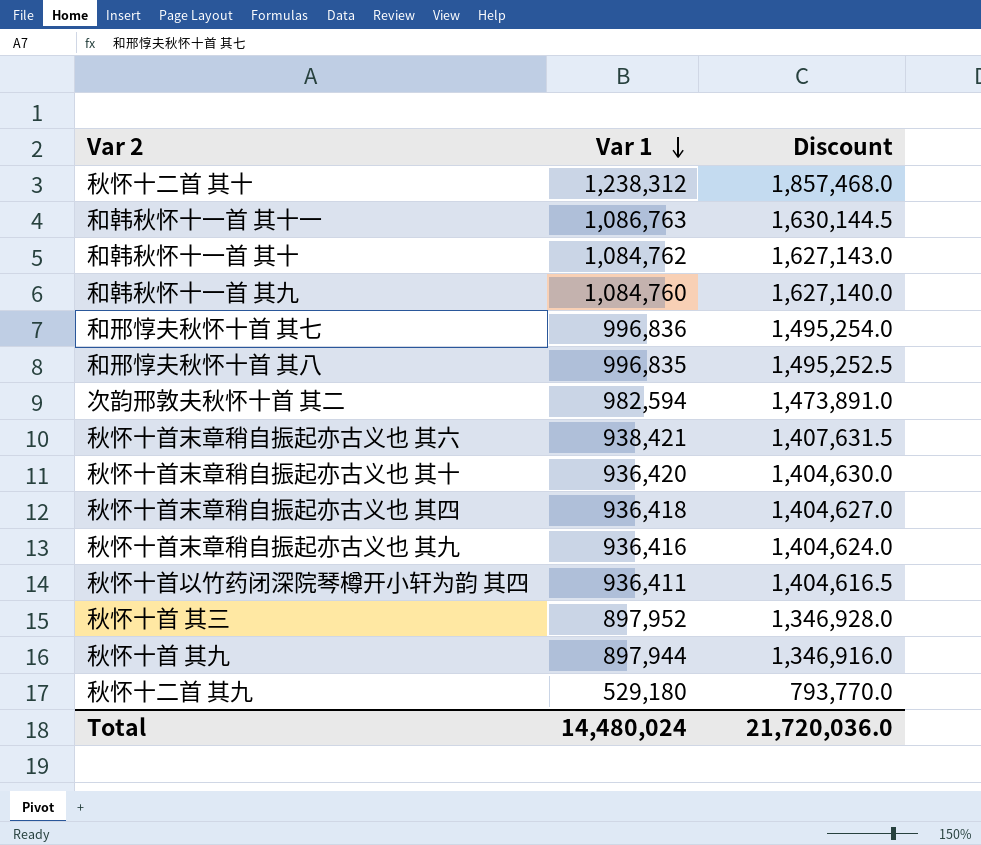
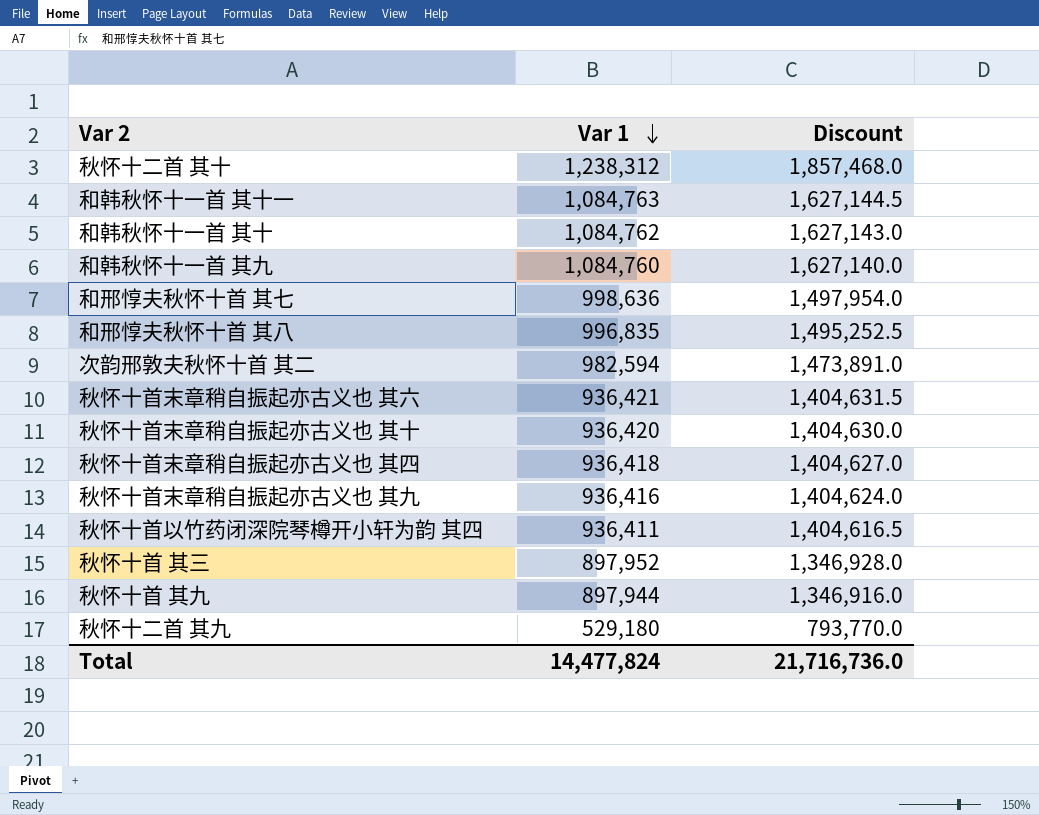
和韩秋怀十一首 其十一 | Var 1: 1,086,763 -> 1,084,763
和韩秋怀十一首 其十一 | Discount: 1,630,144.5 -> 1,627,144.5
和邢惇夫秋怀十首 其七 | Var 1: 996,836 -> 998,636
和邢惇夫秋怀十首 其七 | Discount: 1,495,254.0 -> 1,497,954.0
秋怀十首末章稍自振起亦古义也 其六 | Var 1: 938,421 -> 936,421
秋怀十首末章稍自振起亦古义也 其六 | Discount: 1,407,631.5 -> 1,404,631.5
Total | Var 1: 14,480,024 -> 14,477,824
Total | Discount: 21,720,036.0 -> 21,716,736.0

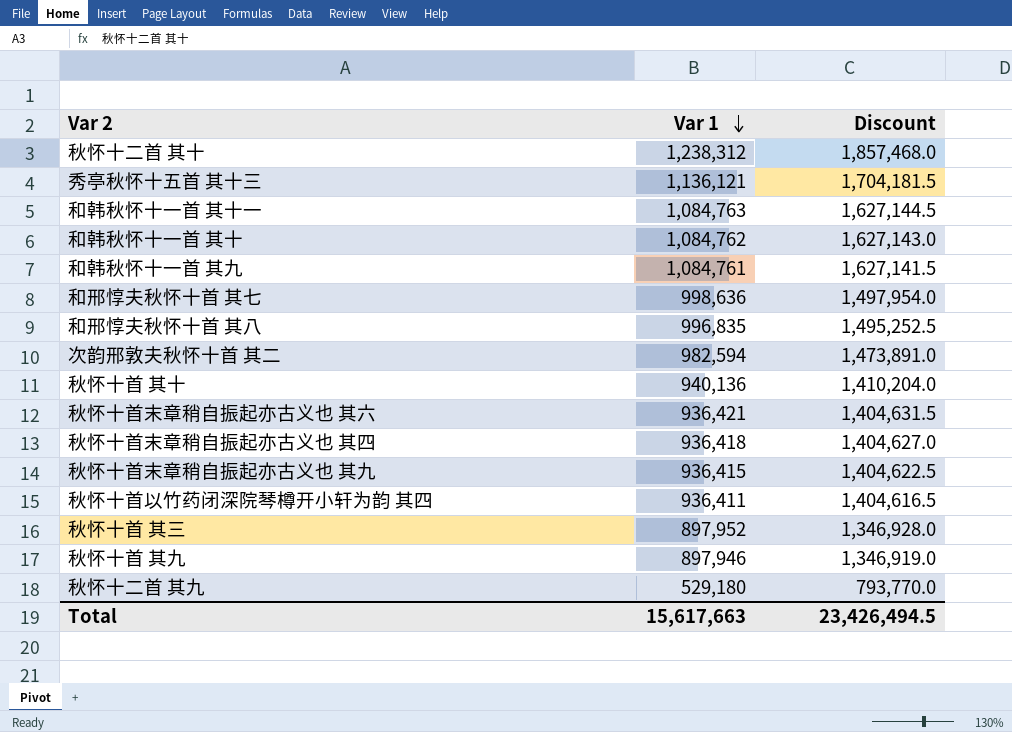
row 秋怀十首末章稍自振起亦古义也 其十: 936,420 | 1,404,630.0 -> none
row 秀亭秋怀十五首 其十三: none -> 1,136,121 | 1,704,181.5
和韩秋怀十一首 其九 | Var 1: 1,084,760 -> 1,084,761
和韩秋怀十一首 其九 | Discount: 1,627,140.0 -> 1,627,141.5
row 秋怀十首 其十: none -> 940,136 | 1,410,204.0
秋怀十首末章稍自振起亦古义也 其九 | Var 1: 936,416 -> 936,415
秋怀十首末章稍自振起亦古义也 其九 | Discount: 1,404,624.0 -> 1,404,622.5
秋怀十首 其九 | Var 1: 897,944 -> 897,946
秋怀十首 其九 | Discount: 1,346,916.0 -> 1,346,919.0
Total | Var 1: 14,477,824 -> 15,617,663
Total | Discount: 21,716,736.0 -> 23,426,494.5

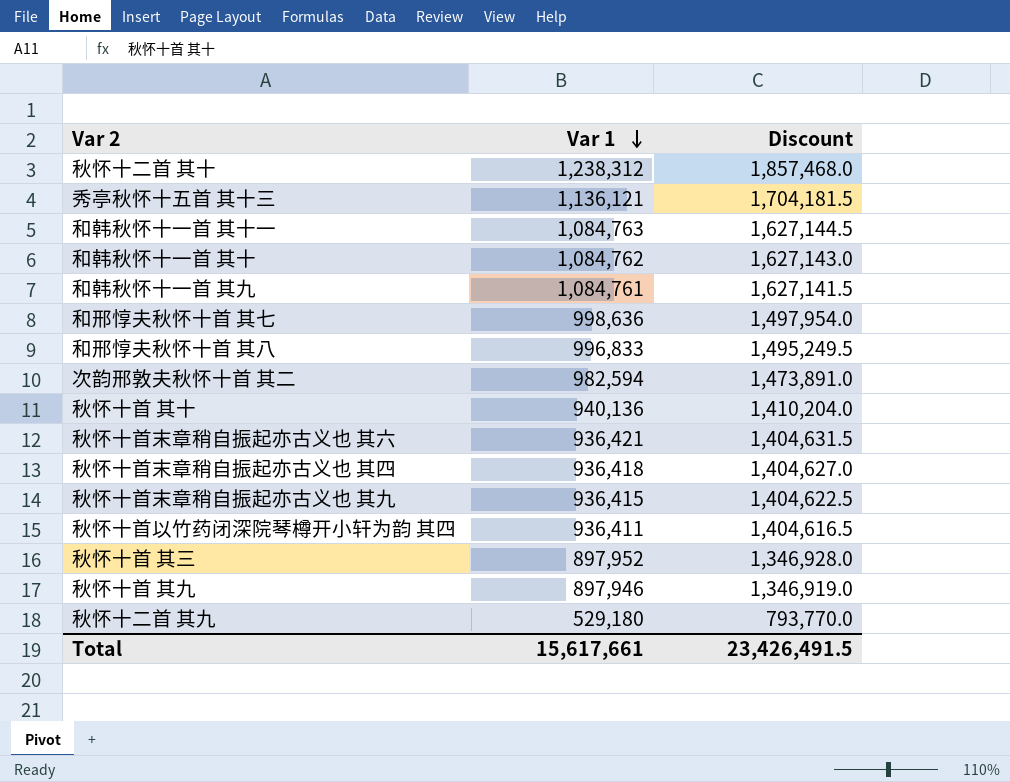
和邢惇夫秋怀十首 其八 | Var 1: 996,835 -> 996,833
和邢惇夫秋怀十首 其八 | Discount: 1,495,252.5 -> 1,495,249.5
Total | Var 1: 15,617,663 -> 15,617,661
Total | Discount: 23,426,494.5 -> 23,426,491.5

